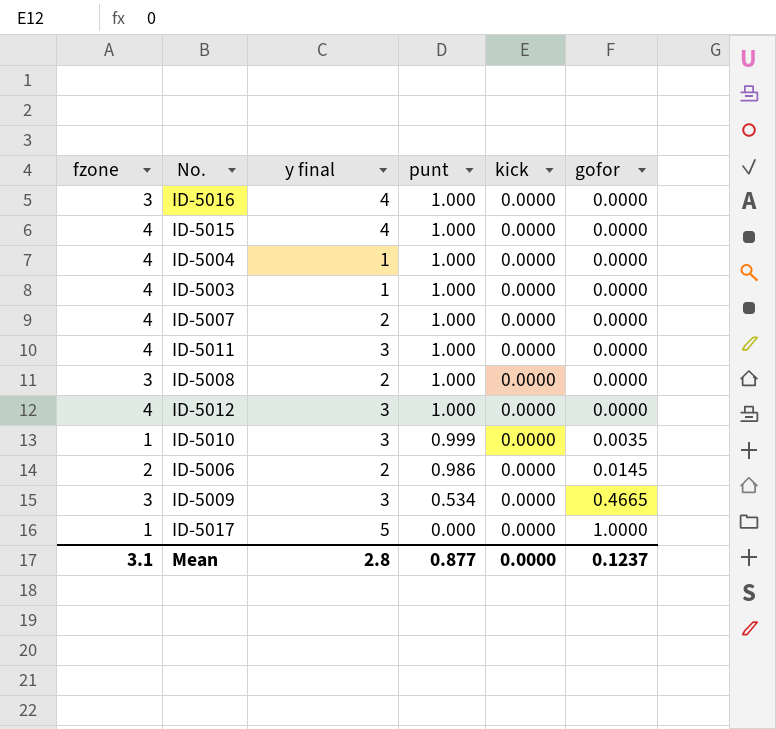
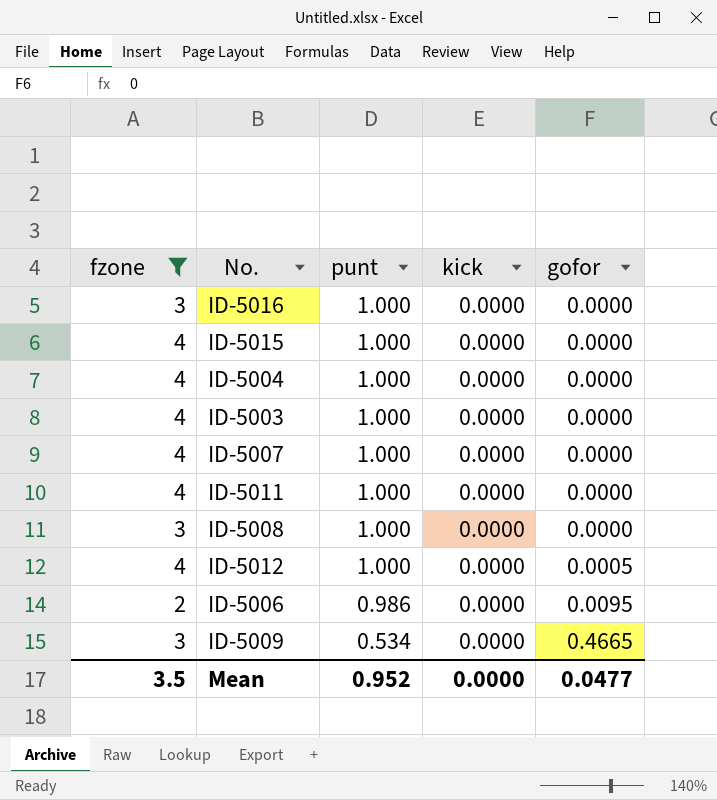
filter: none -> fzone != 1
column y final | position: 3 -> none
ID-5012 | gofor: 0.0000 -> 0.0005
ID-5006 | gofor: 0.0145 -> 0.0095
Mean | fzone: 3.1 -> 3.5
Mean | punt: 0.877 -> 0.952
Mean | gofor: 0.1237 -> 0.0477

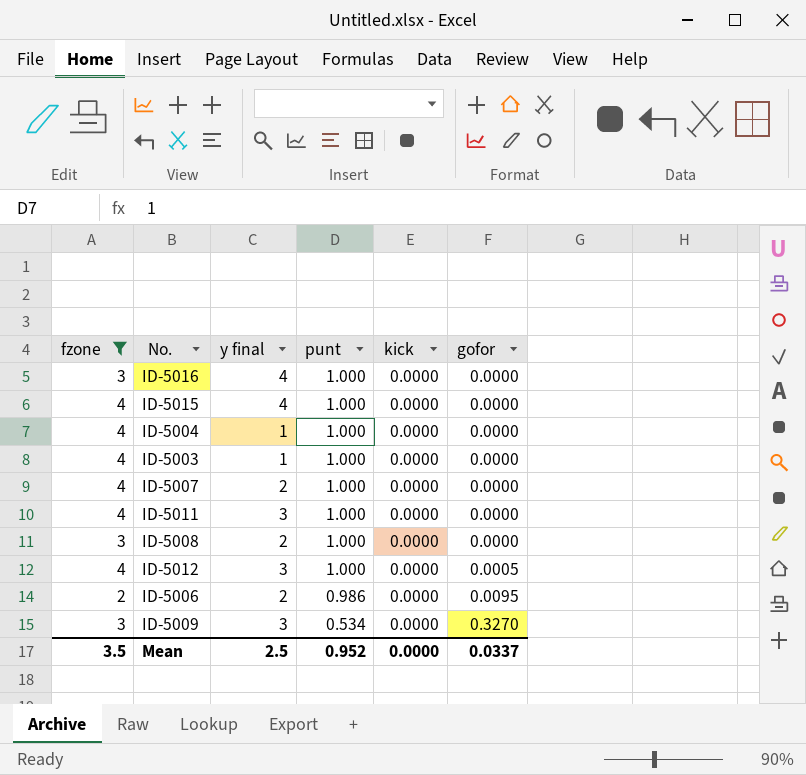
column y final | position: none -> 3
ID-5009 | gofor: 0.4665 -> 0.3270
Mean | gofor: 0.0477 -> 0.0337

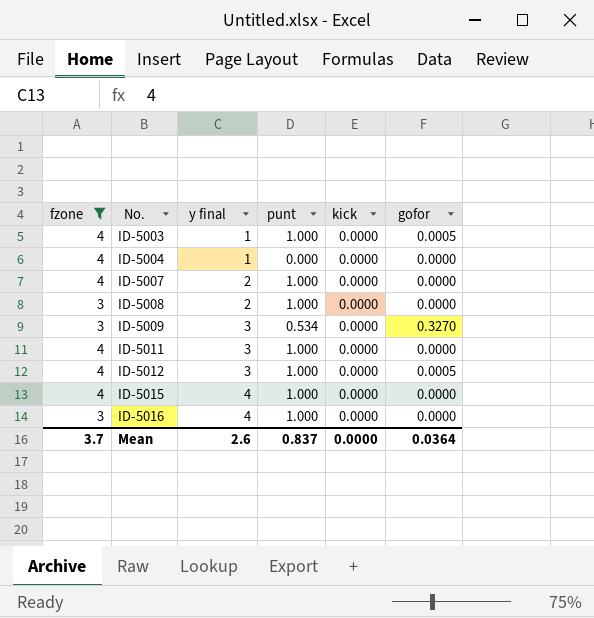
row order: punt descending -> No. ascending
row ID-5006: 2 | 2 | 0.986 | 0.0000 | 0.0095 -> none
ID-5003 | gofor: 0.0000 -> 0.0005
ID-5004 | punt: 1.000 -> 0.000
Mean | fzone: 3.5 -> 3.7
Mean | y final: 2.5 -> 2.6
Mean | punt: 0.952 -> 0.837
Mean | gofor: 0.0337 -> 0.0364

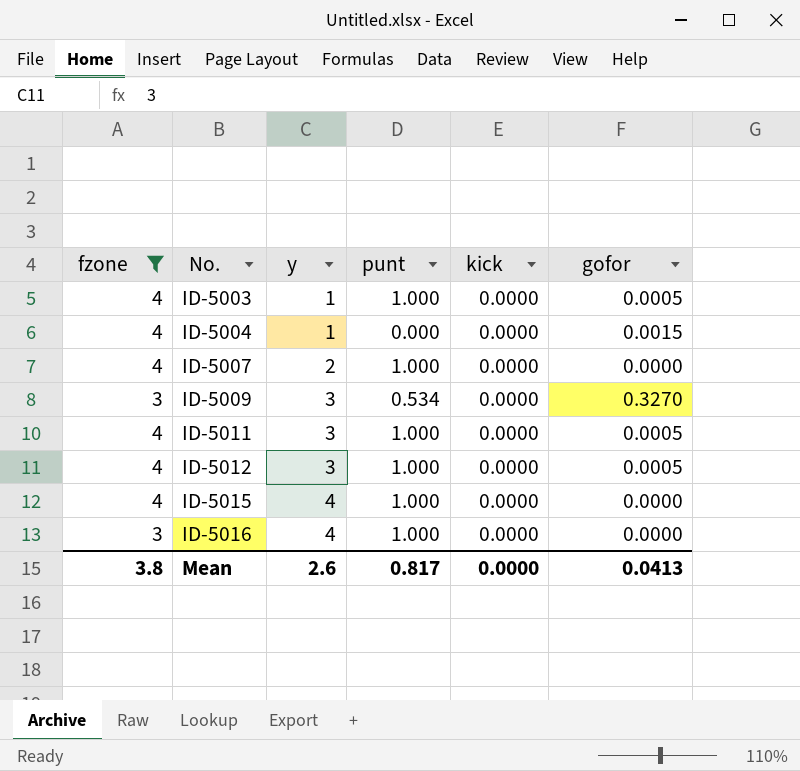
column name: y final -> y
row ID-5008: 3 | 2 | 1.000 | 0.0000 | 0.0000 -> none
ID-5004 | gofor: 0.0000 -> 0.0015
ID-5011 | gofor: 0.0000 -> 0.0005
Mean | fzone: 3.7 -> 3.8
Mean | punt: 0.837 -> 0.817
Mean | gofor: 0.0364 -> 0.0413

